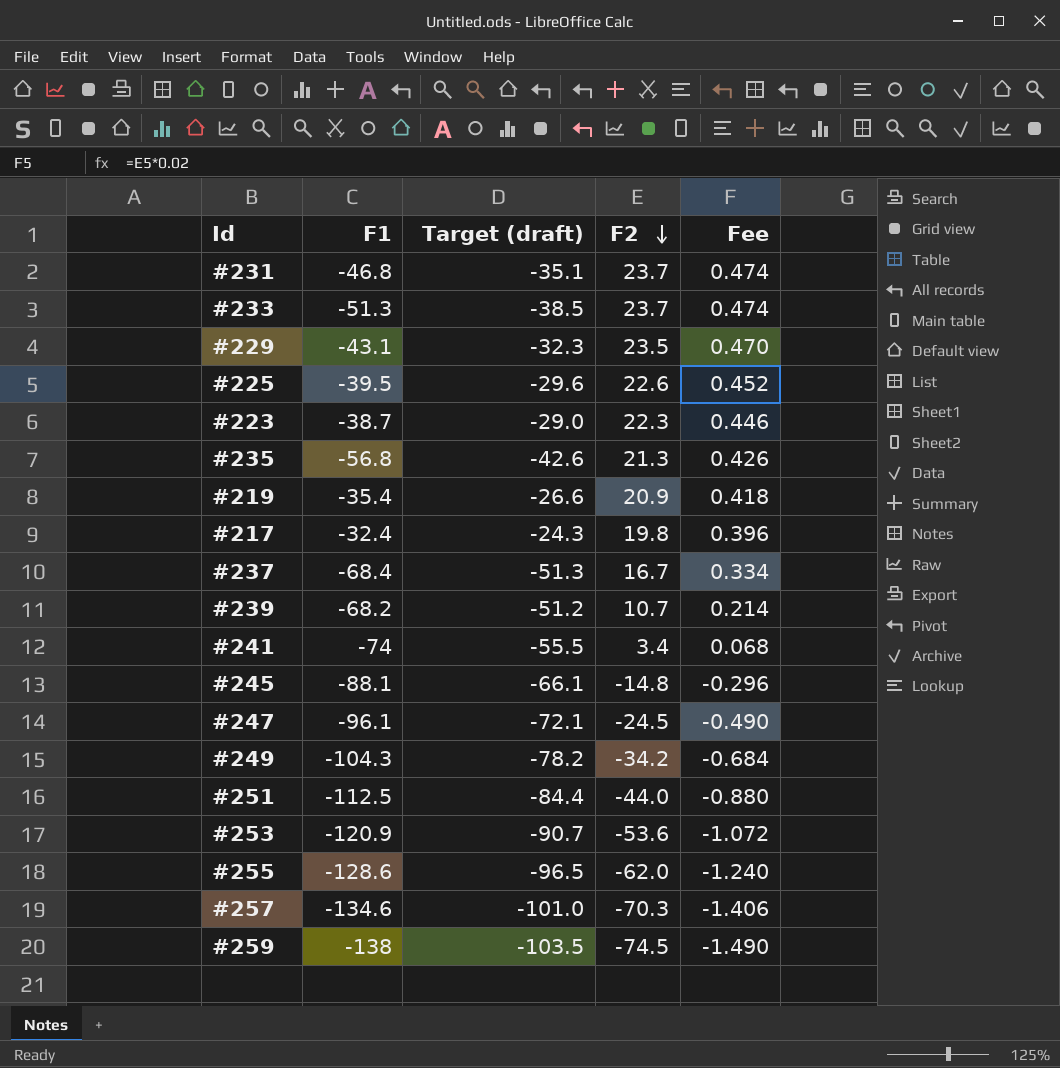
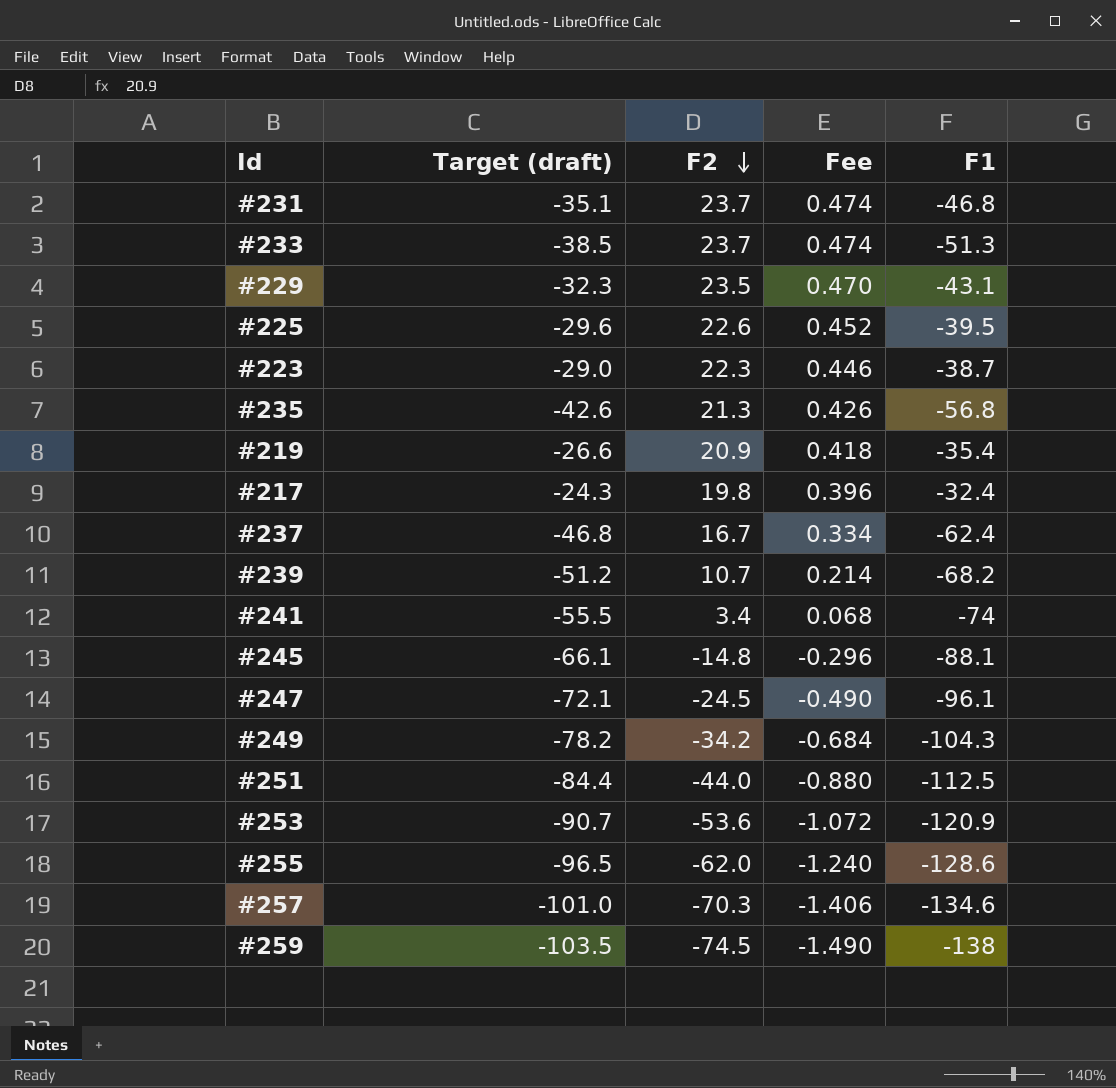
column F1 | position: 2 -> 5
#237 | Target (draft): -51.3 -> -46.8
#237 | F1: -68.4 -> -62.4

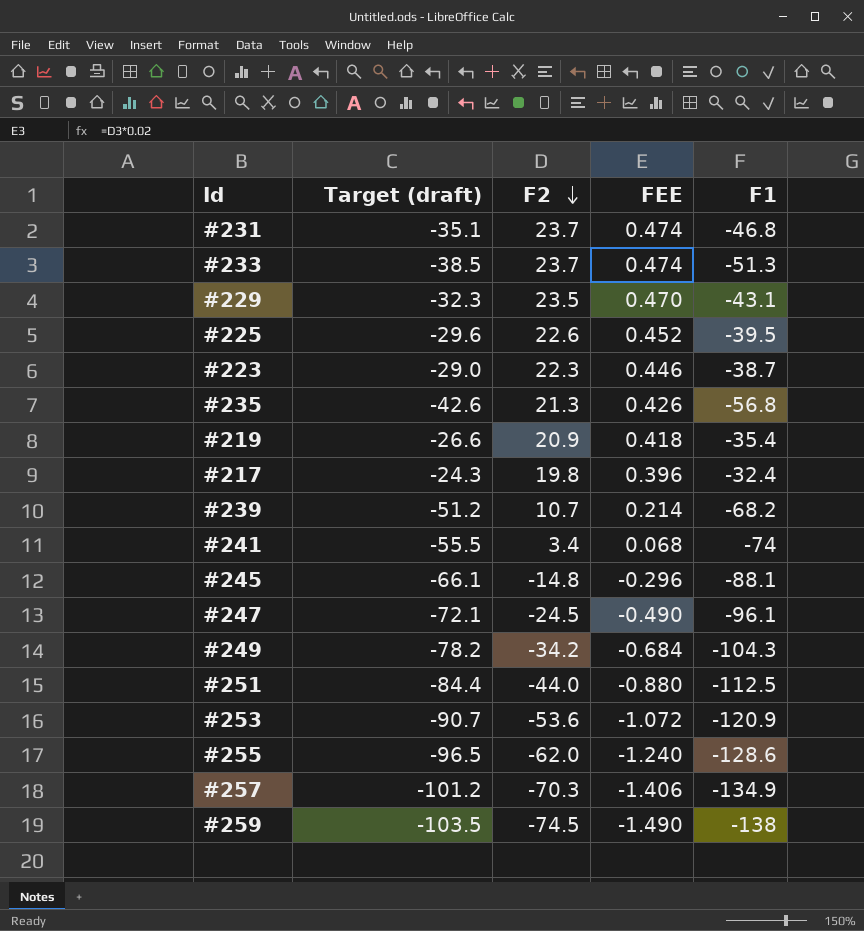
column name: Fee -> FEE
row #237: -46.8 | 16.7 | 0.334 | -62.4 -> none
#257 | Target (draft): -101.0 -> -101.2
#257 | F1: -134.6 -> -134.9

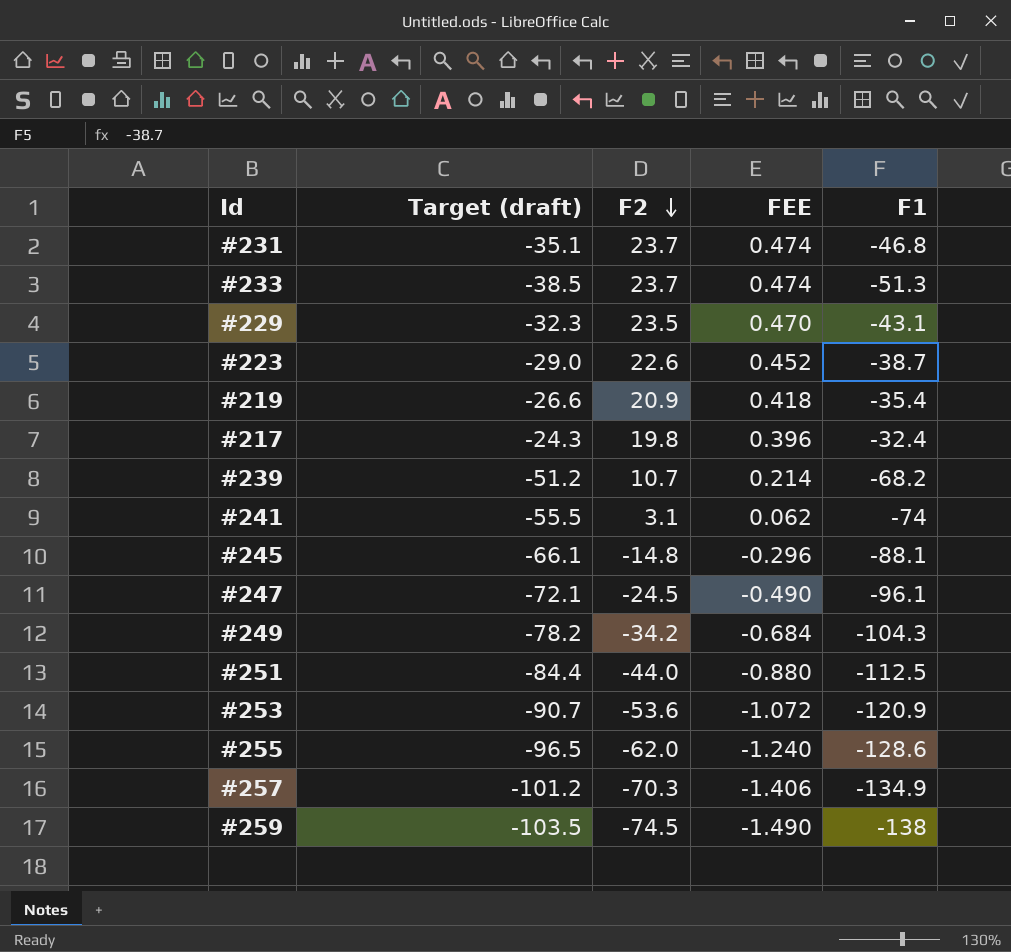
row #225: -29.6 | 22.6 | 0.452 | -39.5 -> none
row #235: -42.6 | 21.3 | 0.426 | -56.8 -> none
#223 | F2: 22.3 -> 22.6
#223 | FEE: 0.446 -> 0.452
#241 | F2: 3.4 -> 3.1
#241 | FEE: 0.068 -> 0.062

